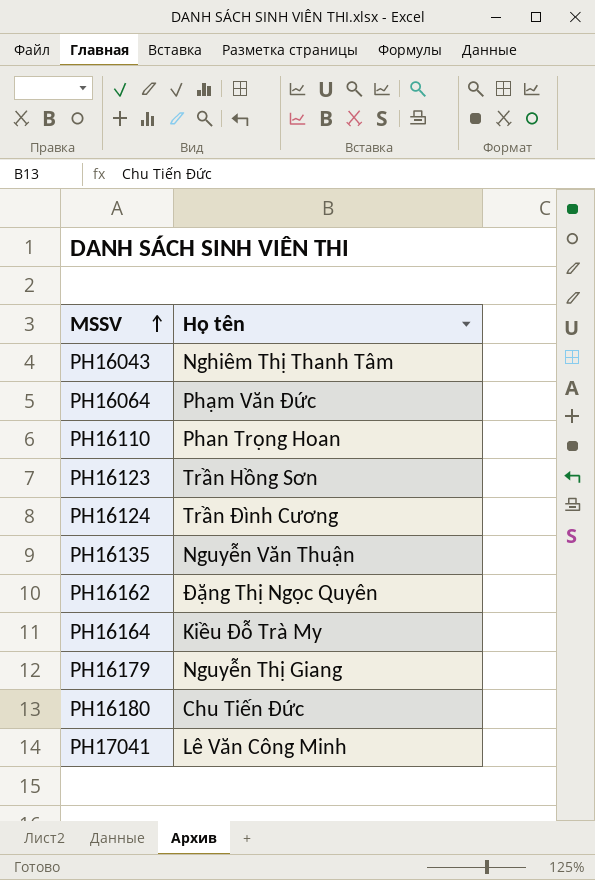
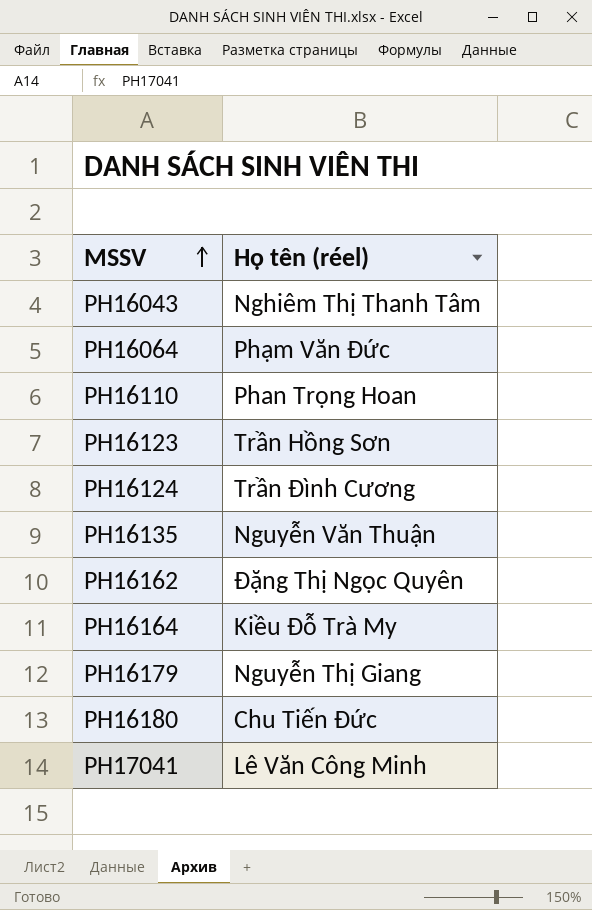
column name: Họ tên -> Họ tên (réel)

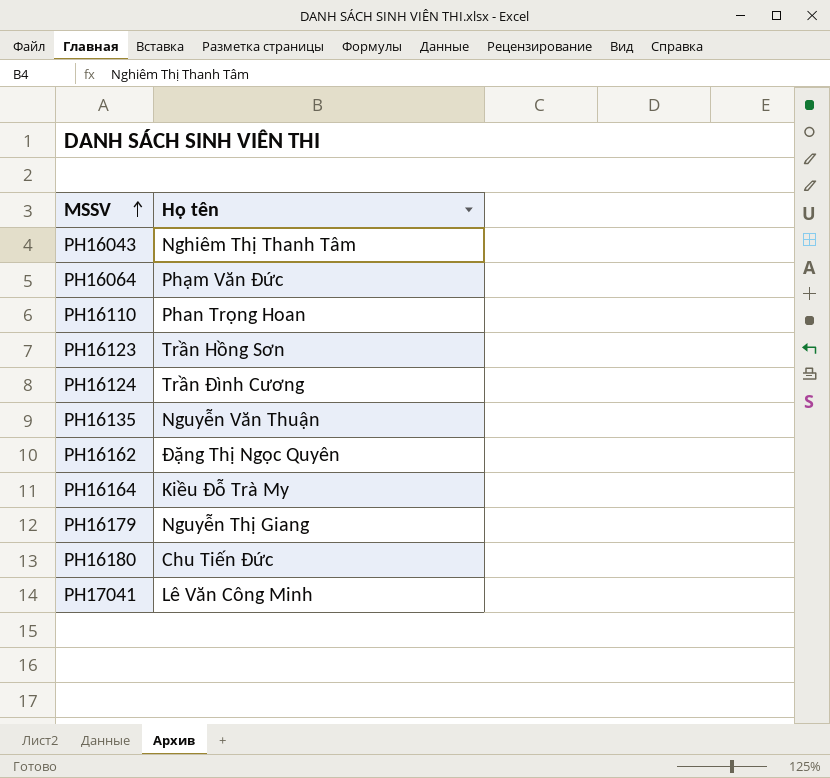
column name: Họ tên (réel) -> Họ tên

